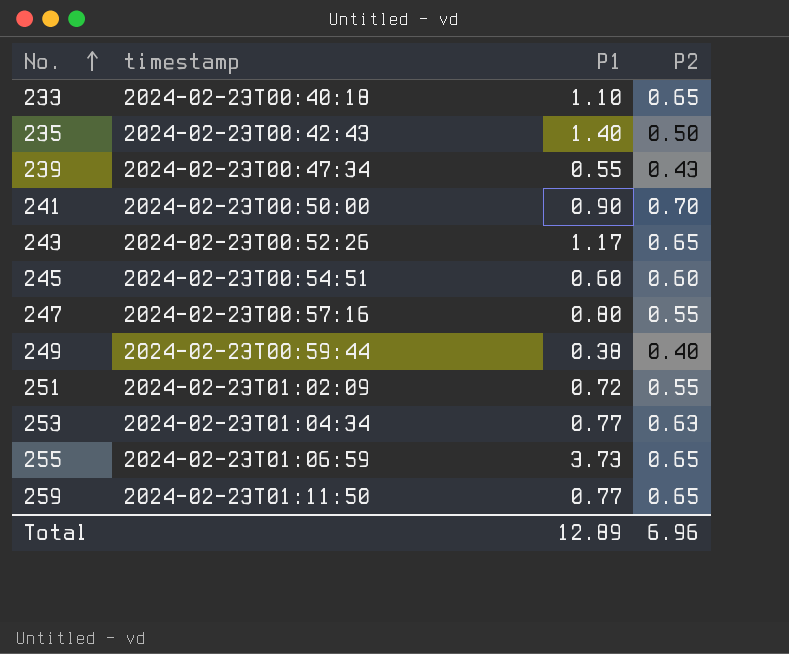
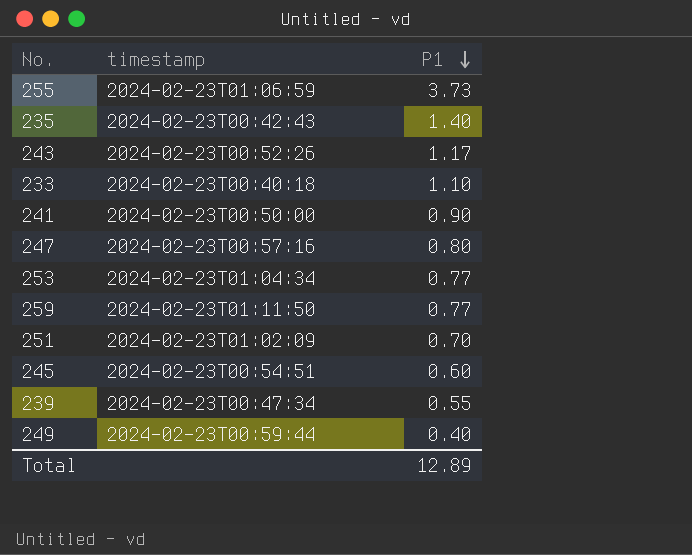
row order: No. ascending -> P1 descending
column P2 | position: 4 -> none
251 | P1: 0.72 -> 0.70
249 | P1: 0.38 -> 0.40

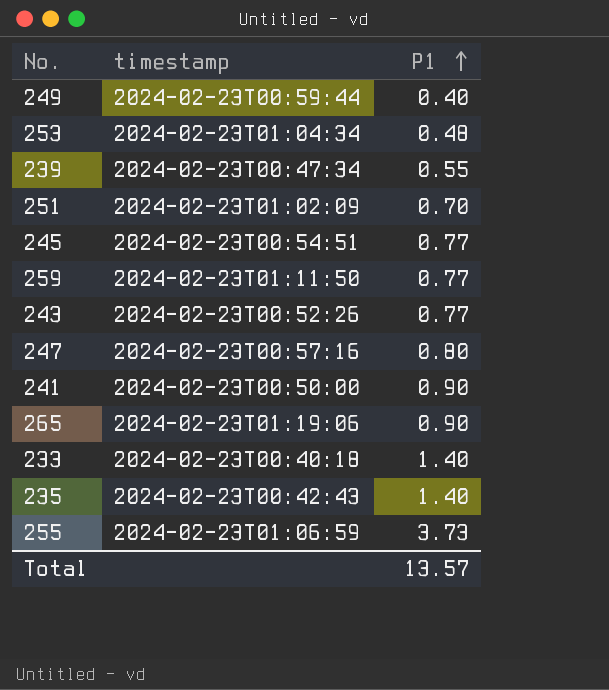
row order: P1 descending -> P1 ascending
253 | P1: 0.77 -> 0.48
245 | P1: 0.60 -> 0.77
243 | P1: 1.17 -> 0.77
row 265: none -> 2024-02-23T01:19:06 | 0.90
233 | P1: 1.10 -> 1.40
Total | P1: 12.89 -> 13.57

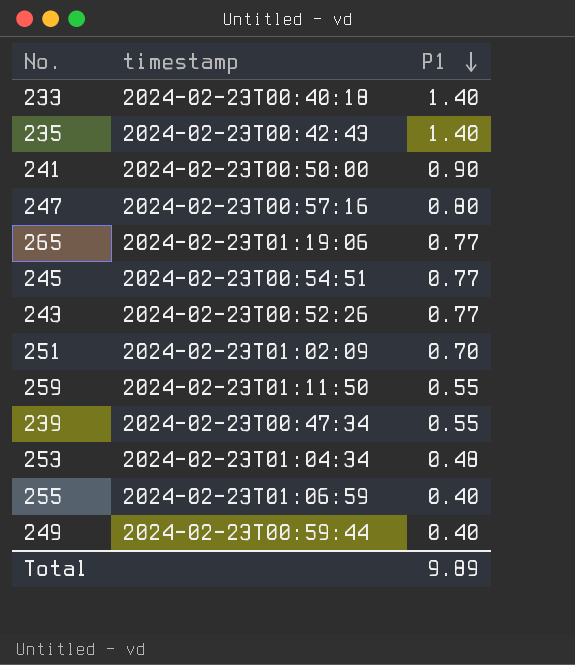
row order: P1 ascending -> P1 descending
265 | P1: 0.90 -> 0.77
259 | P1: 0.77 -> 0.55
255 | P1: 3.73 -> 0.40
Total | P1: 13.57 -> 9.89

